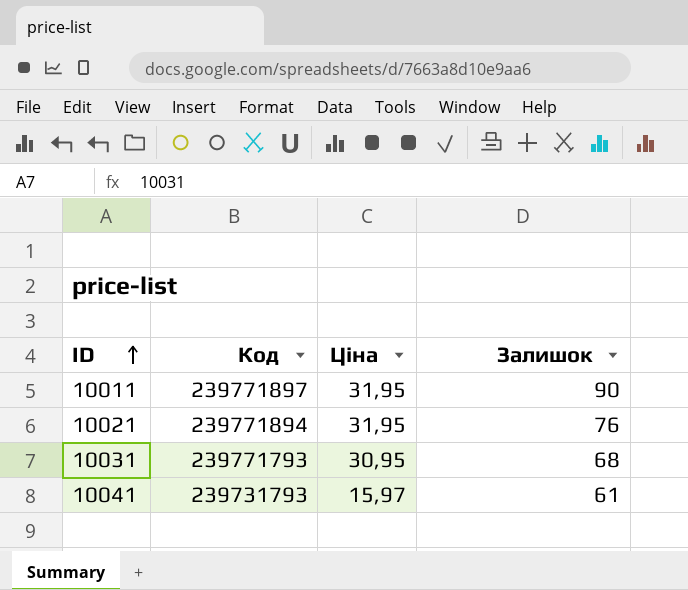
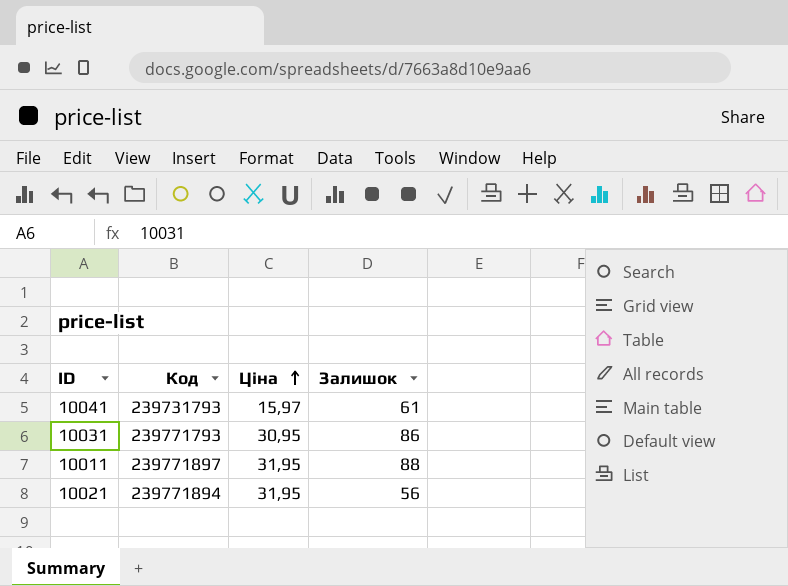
row order: ID ascending -> Ціна ascending
10031 | Залишок: 68 -> 86
10011 | Залишок: 90 -> 88
10021 | Залишок: 76 -> 56

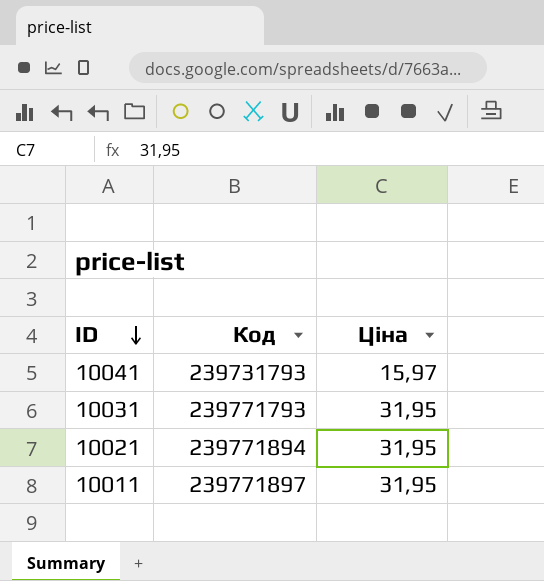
row order: Ціна ascending -> ID descending
column Залишок | position: 4 -> none
10031 | Ціна: 30,95 -> 31,95

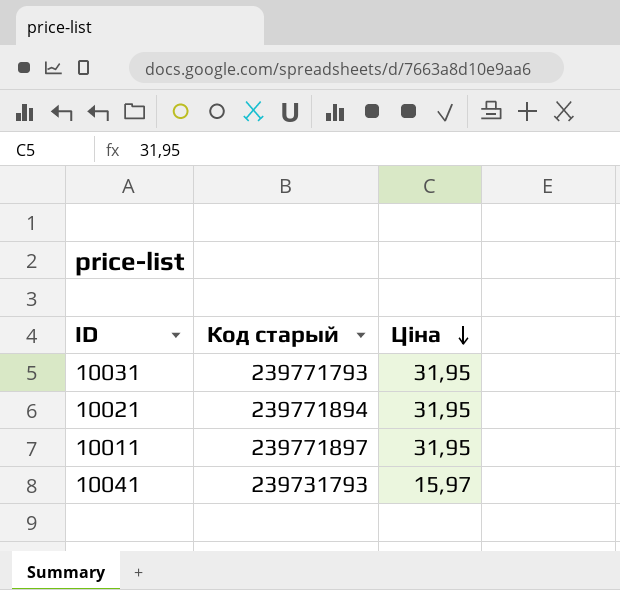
row order: ID descending -> Ціна descending
column name: Код -> Код старый

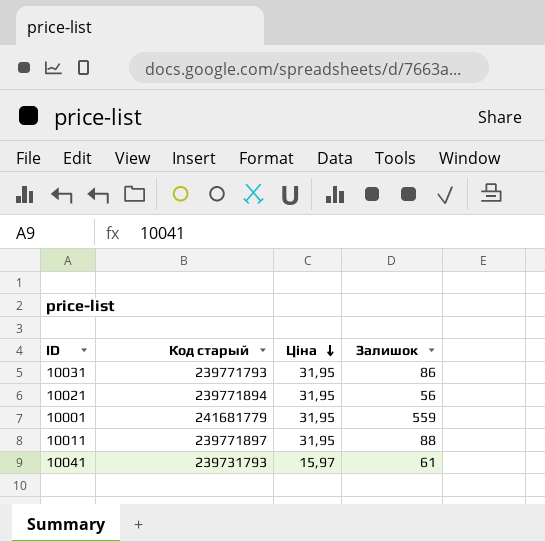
column Залишок | position: none -> 4
row 10001: none -> 241681779 | 31,95 | 559

